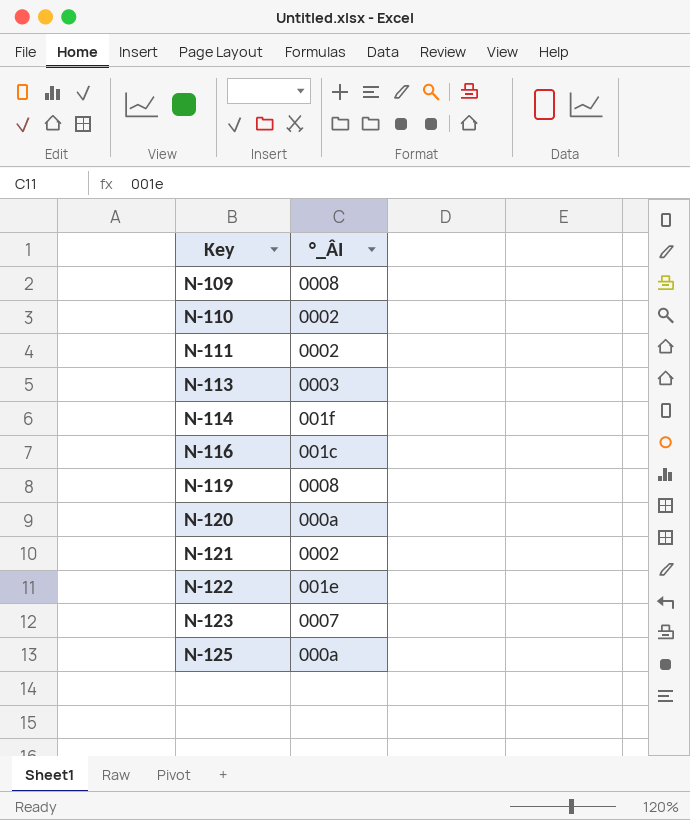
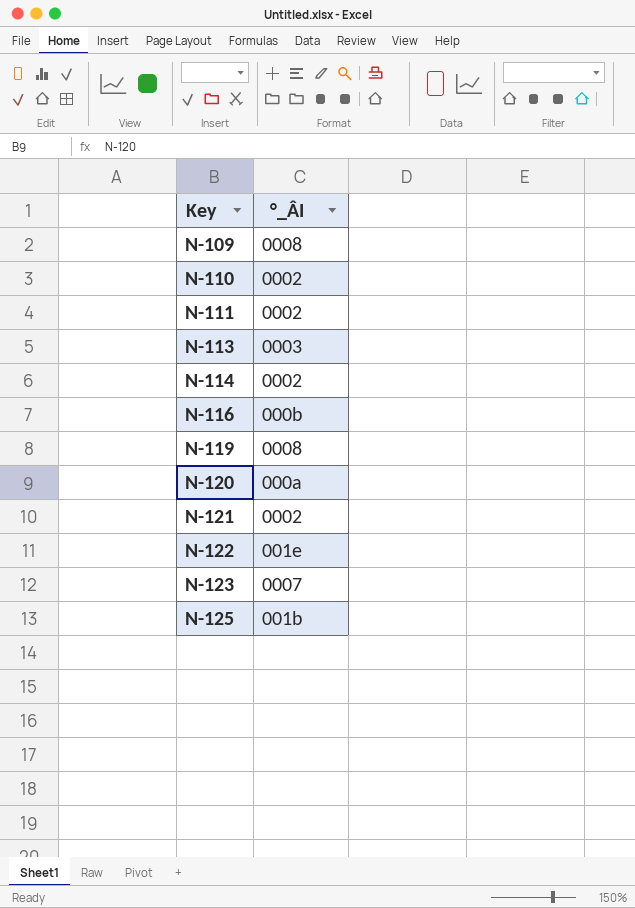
N-114 | °_ÂI: 001f -> 0002
N-116 | °_ÂI: 001c -> 000b
N-125 | °_ÂI: 000a -> 001b

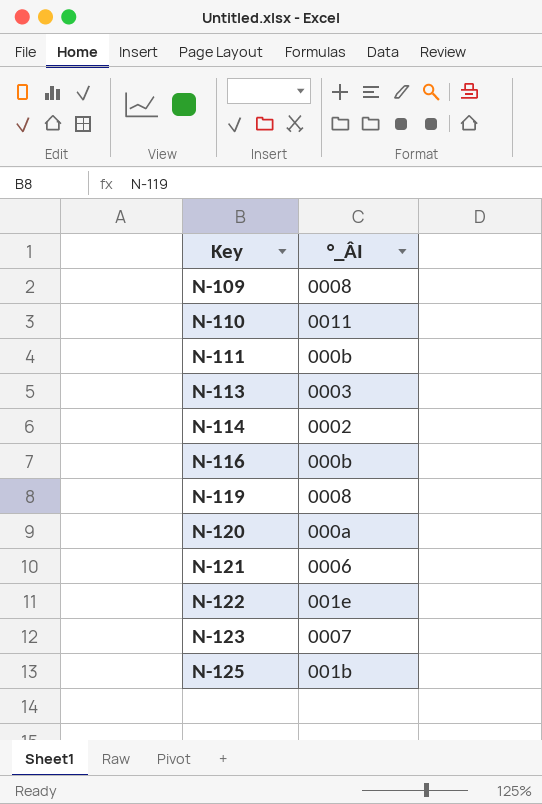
N-110 | °_ÂI: 0002 -> 0011
N-111 | °_ÂI: 0002 -> 000b
N-121 | °_ÂI: 0002 -> 0006

